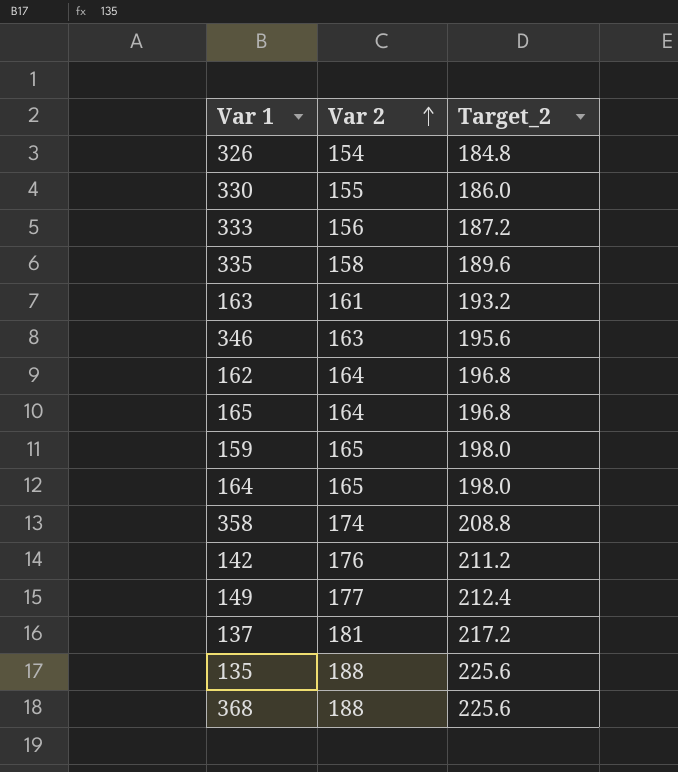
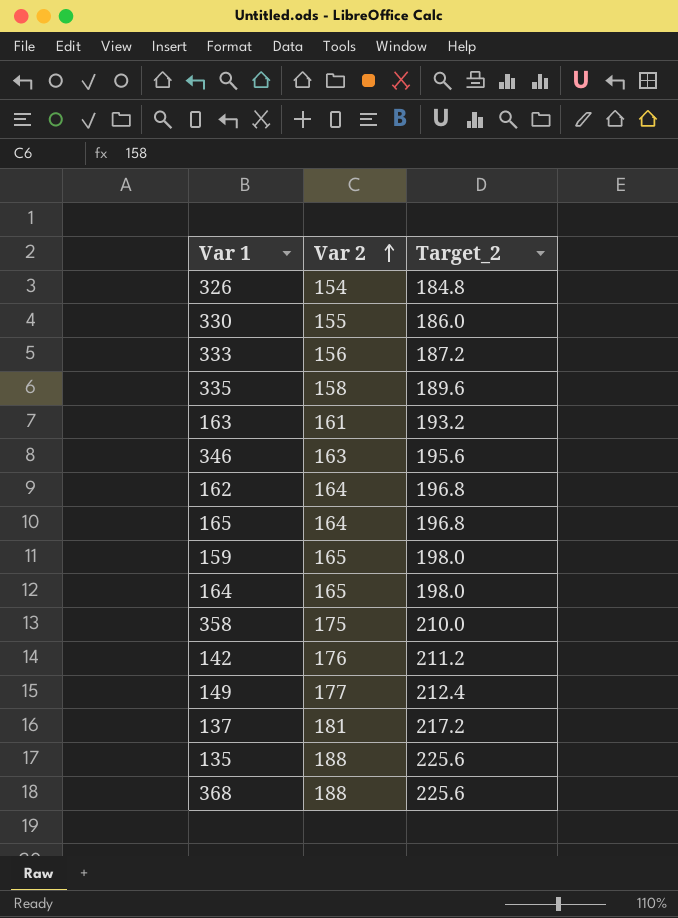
358 | Var 2: 174 -> 175
358 | Target_2: 208.8 -> 210.0

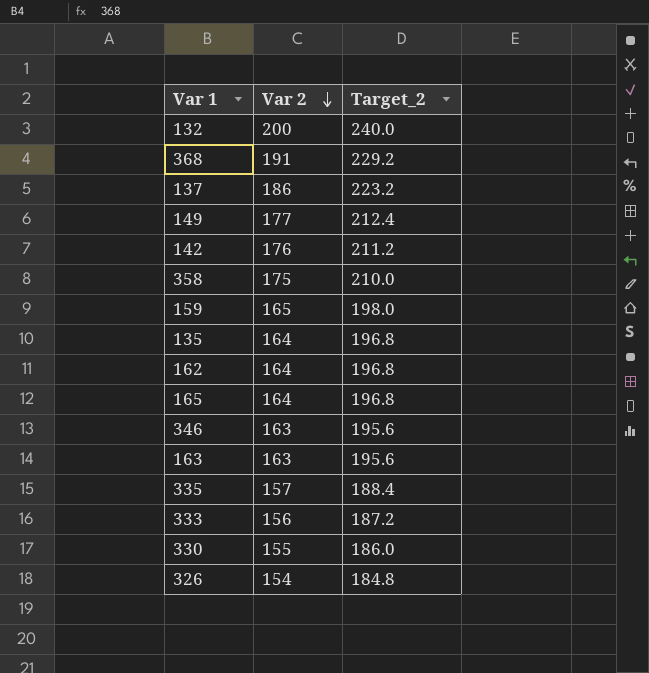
row order: Var 2 ascending -> Var 2 descending
row 164: 165 | 198.0 -> none
row 132: none -> 200 | 240.0
368 | Var 2: 188 -> 191
368 | Target_2: 225.6 -> 229.2
137 | Var 2: 181 -> 186
137 | Target_2: 217.2 -> 223.2
135 | Var 2: 188 -> 164
135 | Target_2: 225.6 -> 196.8
163 | Var 2: 161 -> 163
163 | Target_2: 193.2 -> 195.6
335 | Var 2: 158 -> 157
335 | Target_2: 189.6 -> 188.4

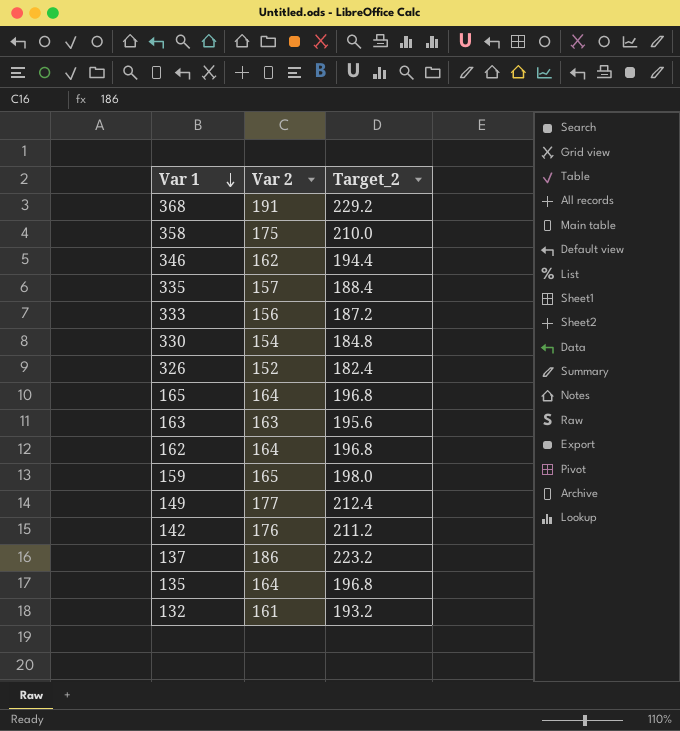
row order: Var 2 descending -> Var 1 descending
346 | Var 2: 163 -> 162
346 | Target_2: 195.6 -> 194.4
330 | Var 2: 155 -> 154
330 | Target_2: 186.0 -> 184.8
326 | Var 2: 154 -> 152
326 | Target_2: 184.8 -> 182.4
132 | Var 2: 200 -> 161
132 | Target_2: 240.0 -> 193.2

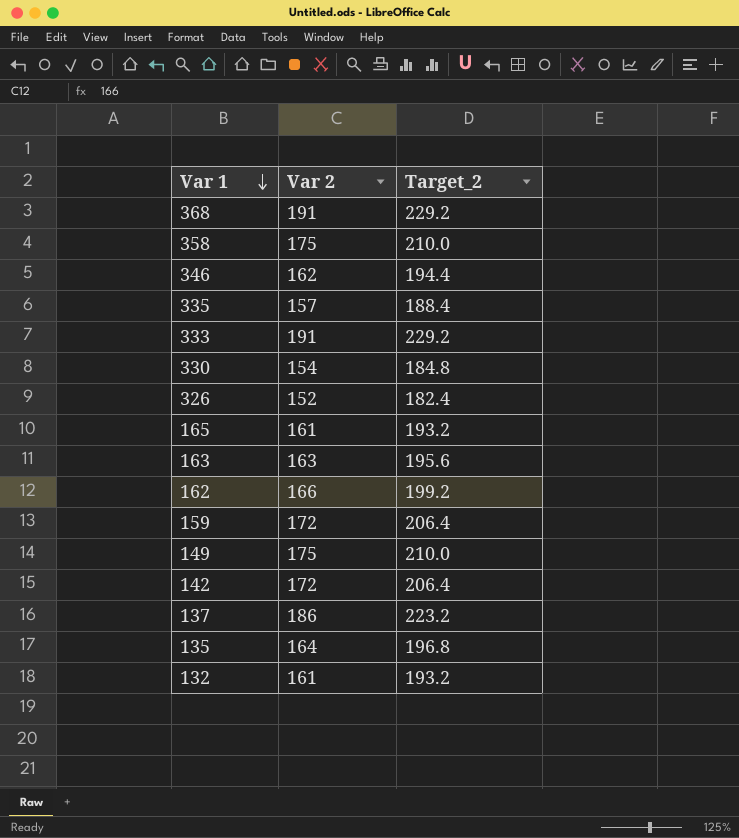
333 | Var 2: 156 -> 191
333 | Target_2: 187.2 -> 229.2
165 | Var 2: 164 -> 161
165 | Target_2: 196.8 -> 193.2
162 | Var 2: 164 -> 166
162 | Target_2: 196.8 -> 199.2
159 | Var 2: 165 -> 172
159 | Target_2: 198.0 -> 206.4
149 | Var 2: 177 -> 175
149 | Target_2: 212.4 -> 210.0
142 | Var 2: 176 -> 172
142 | Target_2: 211.2 -> 206.4

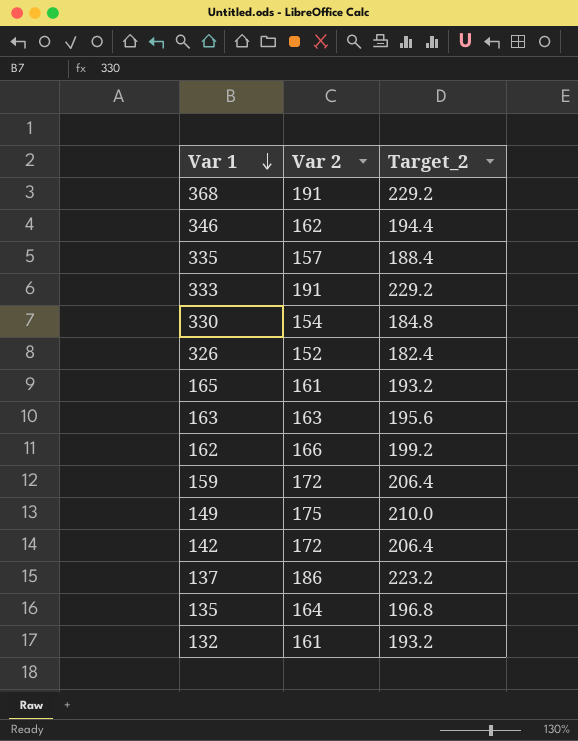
row 358: 175 | 210.0 -> none

